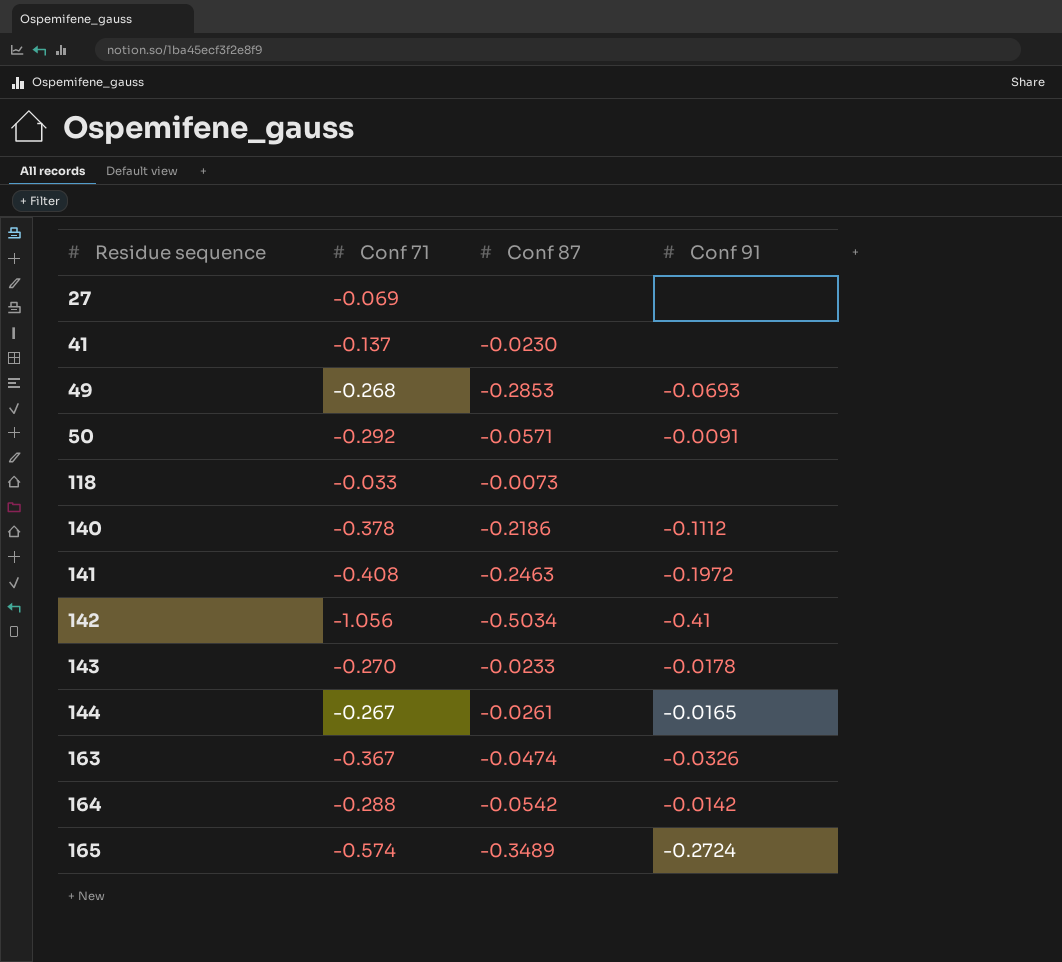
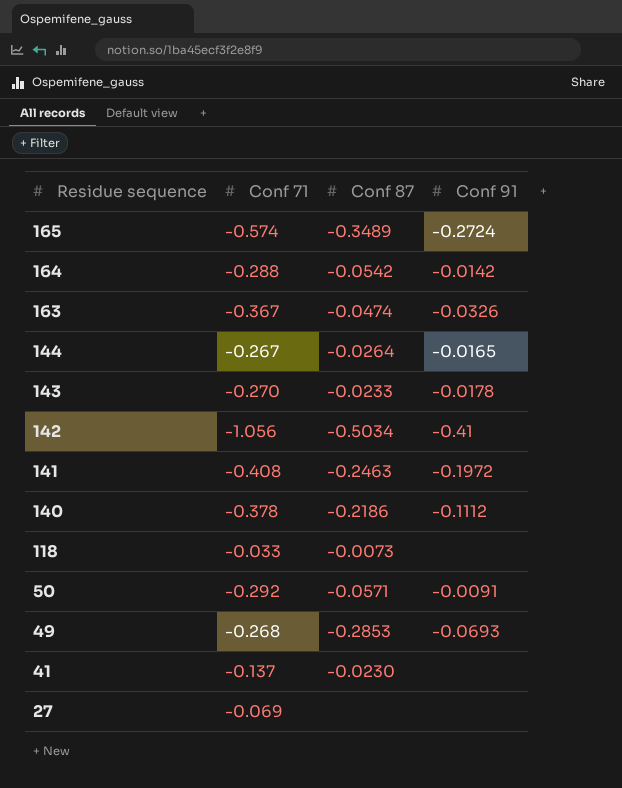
row order: Residue sequence ascending -> Residue sequence descending
144 | Conf 87: -0.0261 -> -0.0264

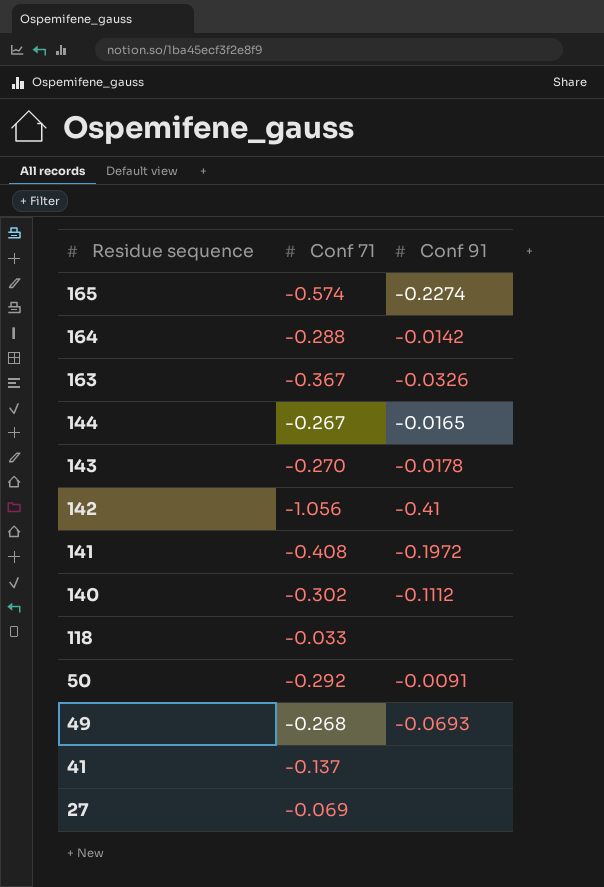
column Conf 87 | position: 3 -> none
165 | Conf 91: -0.2724 -> -0.2274
140 | Conf 71: -0.378 -> -0.302

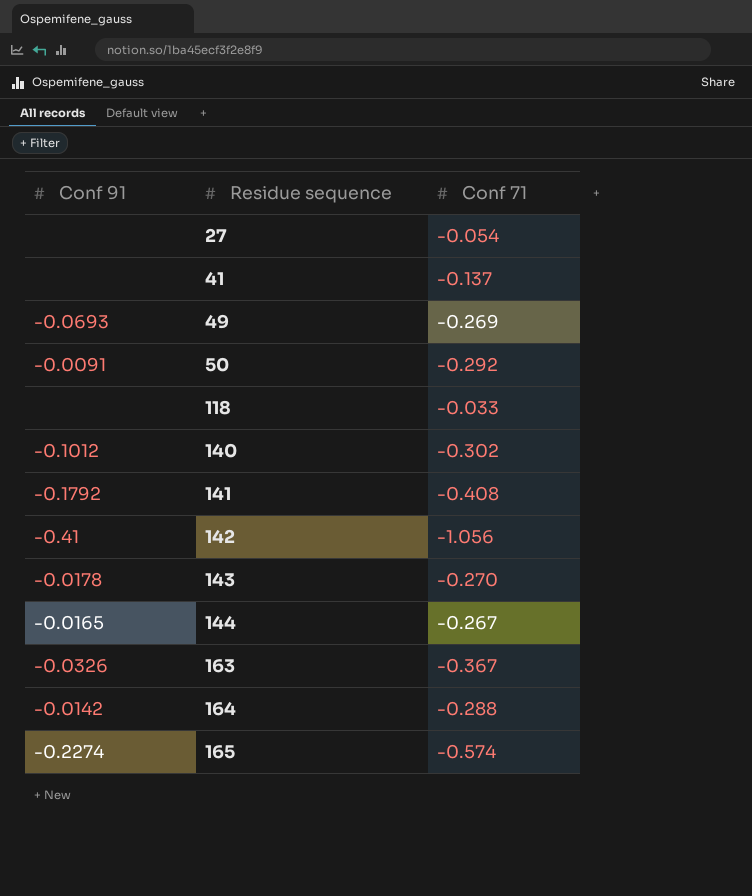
row order: Residue sequence descending -> Residue sequence ascending
column Conf 91 | position: 3 -> 1
27 | Conf 71: -0.069 -> -0.054
49 | Conf 71: -0.268 -> -0.269
140 | Conf 91: -0.1112 -> -0.1012
141 | Conf 91: -0.1972 -> -0.1792

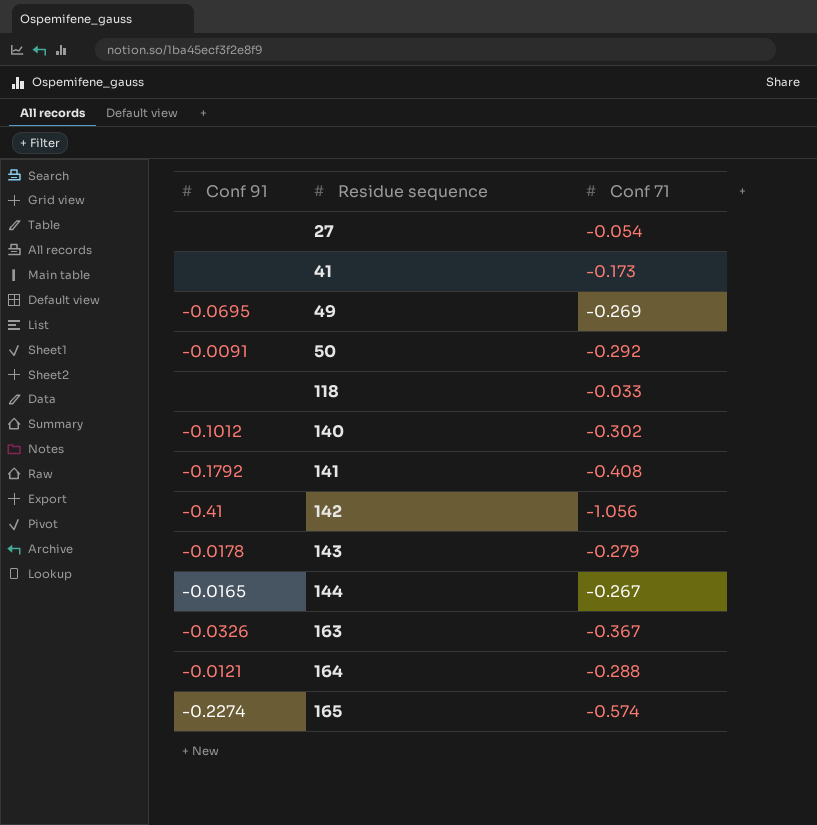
41 | Conf 71: -0.137 -> -0.173
49 | Conf 91: -0.0693 -> -0.0695
143 | Conf 71: -0.270 -> -0.279
164 | Conf 91: -0.0142 -> -0.0121

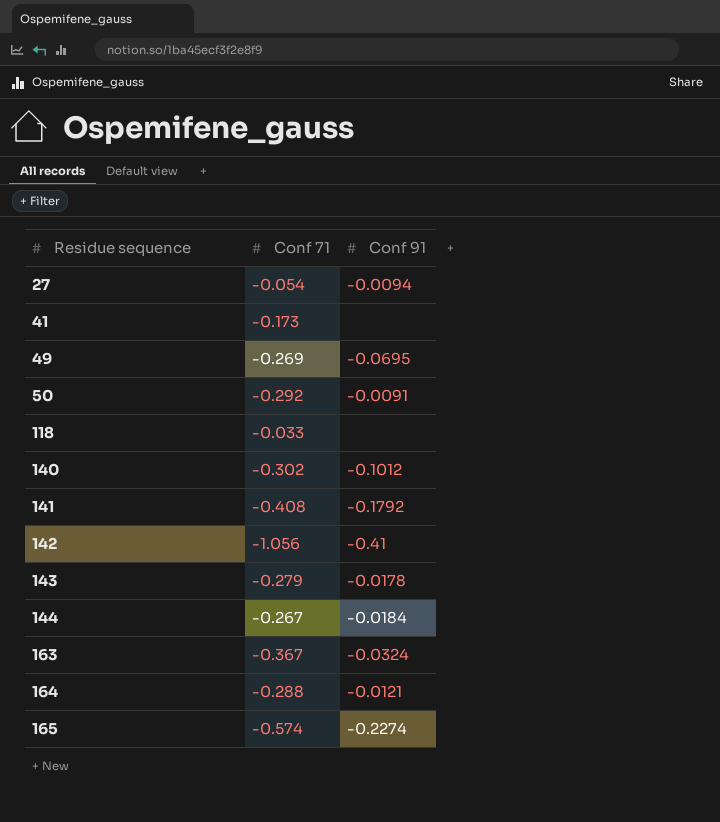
column Conf 91 | position: 1 -> 3
27 | Conf 91: none -> -0.0094
144 | Conf 91: -0.0165 -> -0.0184
163 | Conf 91: -0.0326 -> -0.0324

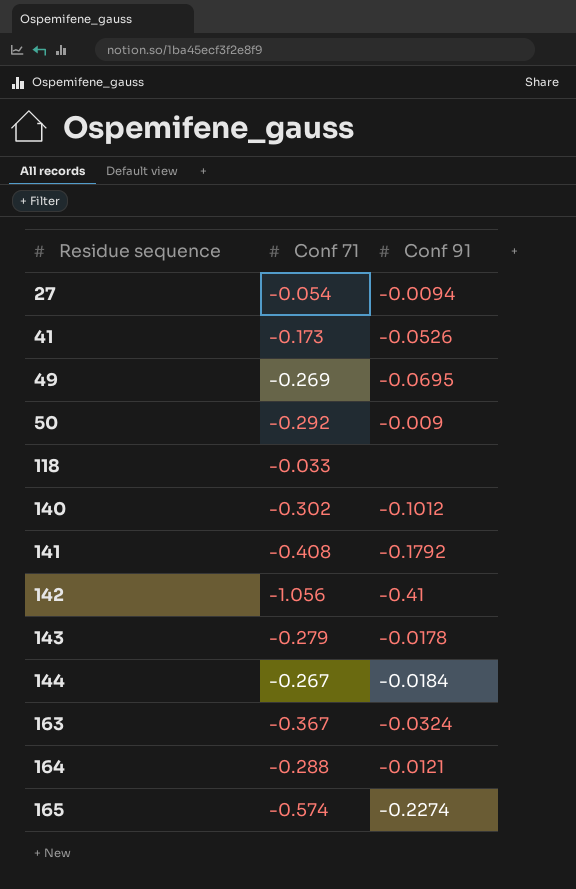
41 | Conf 91: none -> -0.0526
50 | Conf 91: -0.0091 -> -0.009

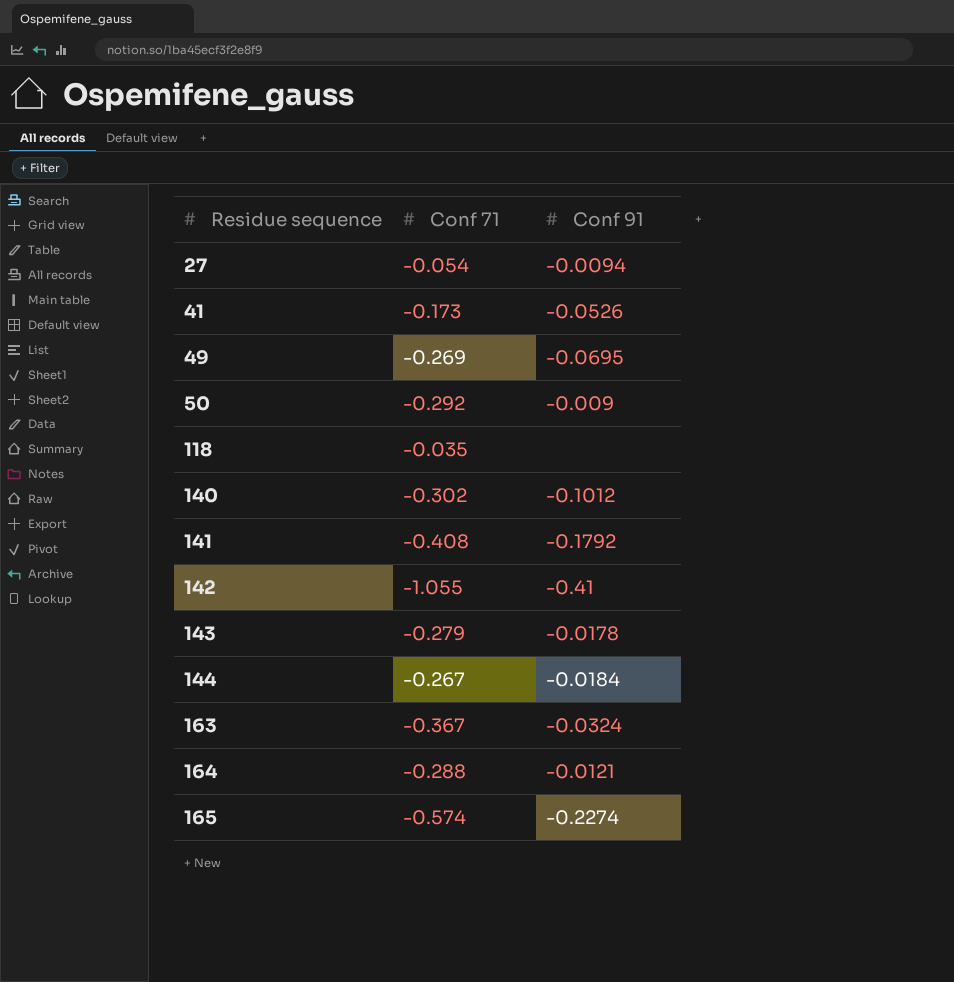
118 | Conf 71: -0.033 -> -0.035
142 | Conf 71: -1.056 -> -1.055

